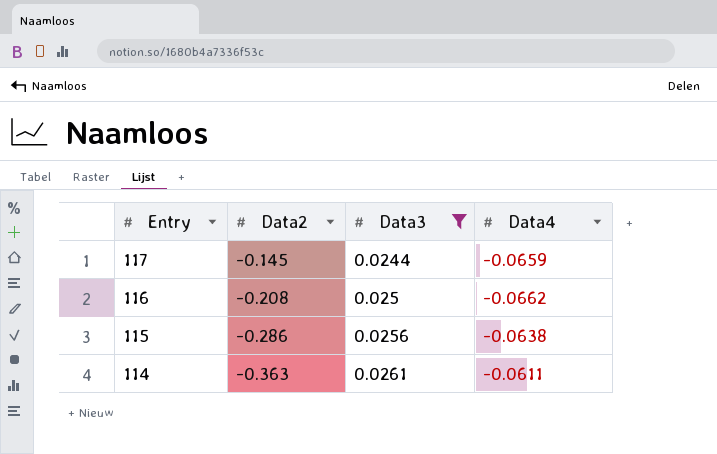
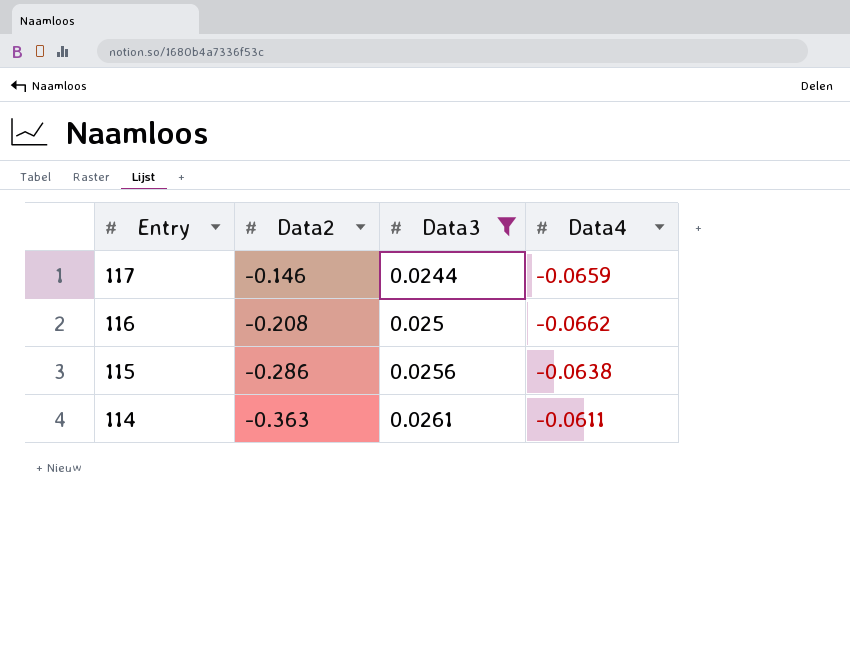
117 | Data2: -0.145 -> -0.146

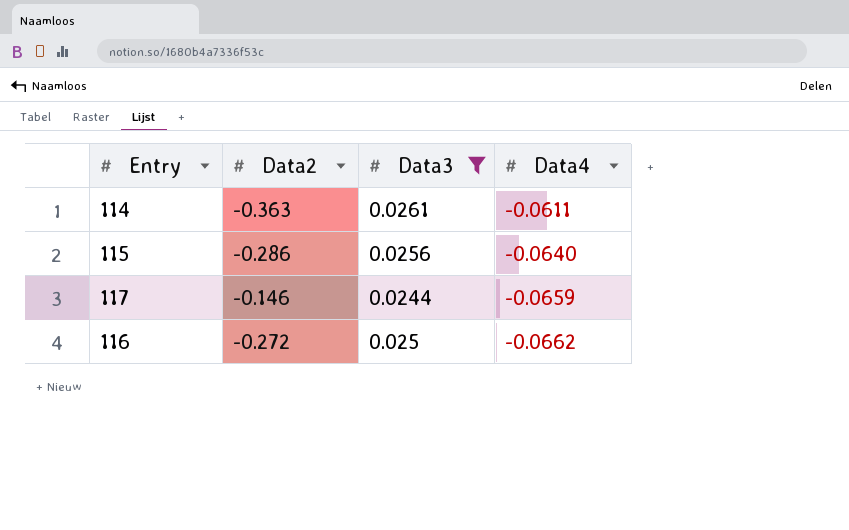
row order: Entry descending -> Data4 descending
115 | Data4: -0.0638 -> -0.0640
116 | Data2: -0.208 -> -0.272

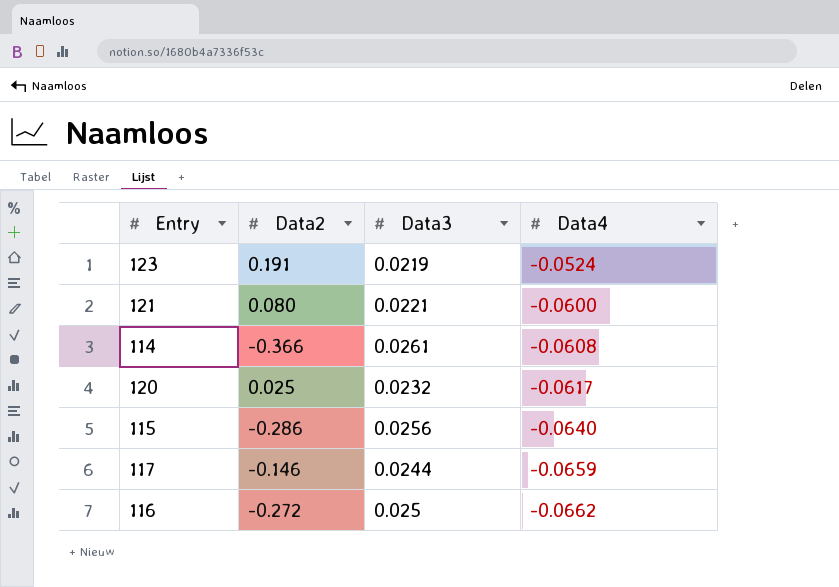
filter: Data3 >= 0.0244 -> none
114 | Data2: -0.363 -> -0.366
114 | Data4: -0.0611 -> -0.0608

